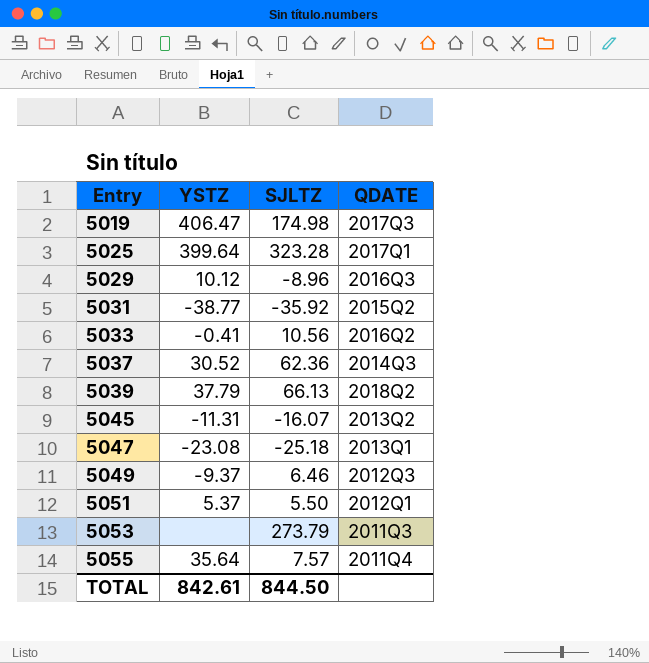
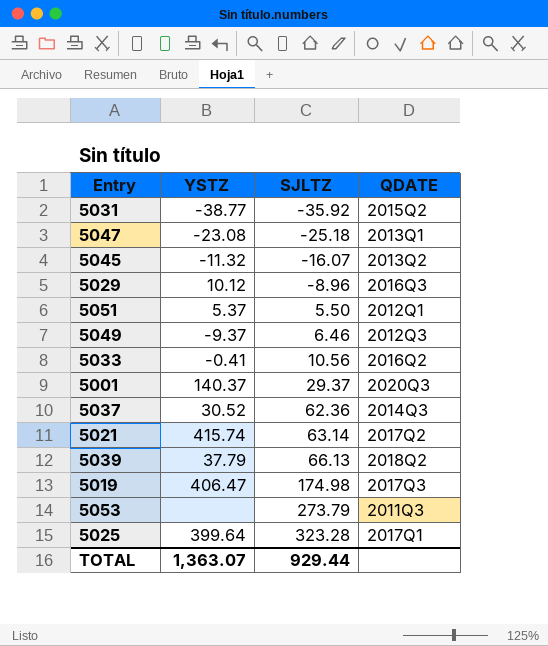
row order: Entry ascending -> SJLTZ ascending
row 5055: 35.64 | 7.57 | 2011Q4 -> none
5045 | YSTZ: -11.31 -> -11.32
row 5001: none -> 140.37 | 29.37 | 2020Q3
row 5021: none -> 415.74 | 63.14 | 2017Q2
TOTAL | YSTZ: 842.61 -> 1,363.07
TOTAL | SJLTZ: 844.50 -> 929.44

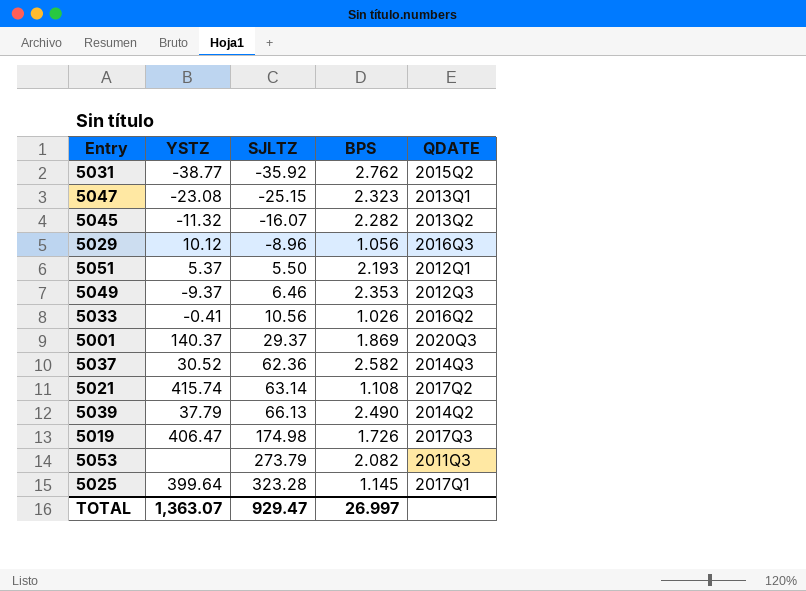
column BPS | position: none -> 4
5047 | SJLTZ: -25.18 -> -25.15
5039 | QDATE: 2018Q2 -> 2014Q2
TOTAL | SJLTZ: 929.44 -> 929.47

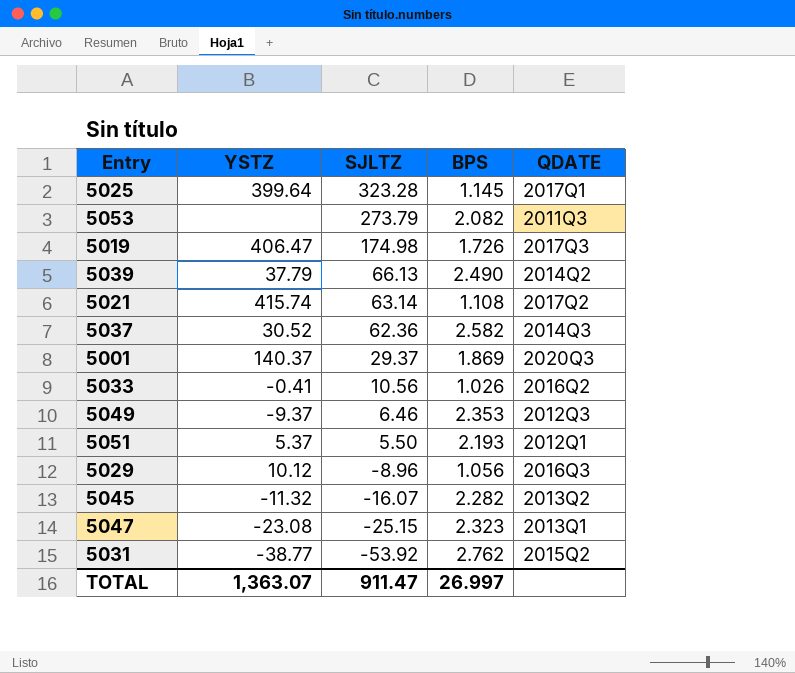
row order: SJLTZ ascending -> SJLTZ descending
5031 | SJLTZ: -35.92 -> -53.92
TOTAL | SJLTZ: 929.47 -> 911.47

